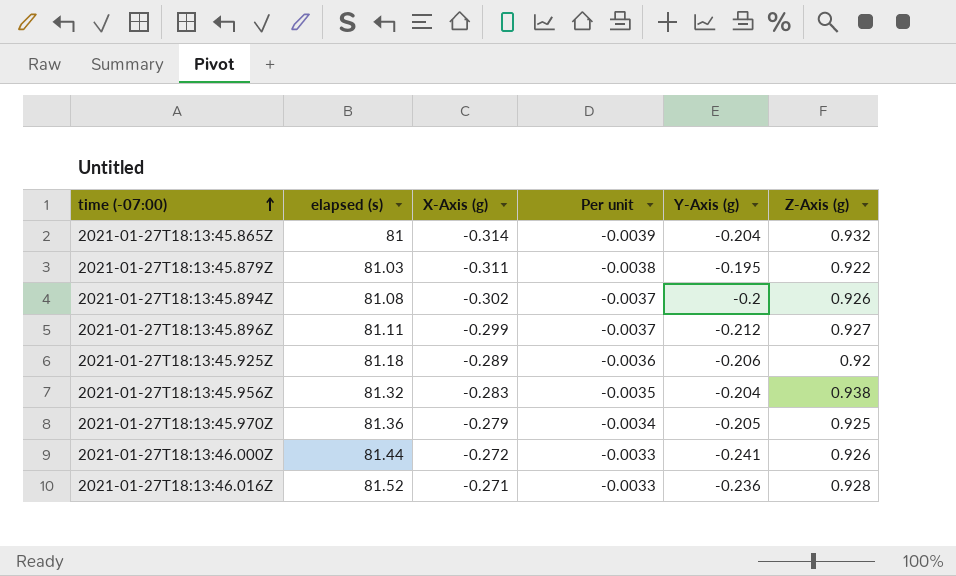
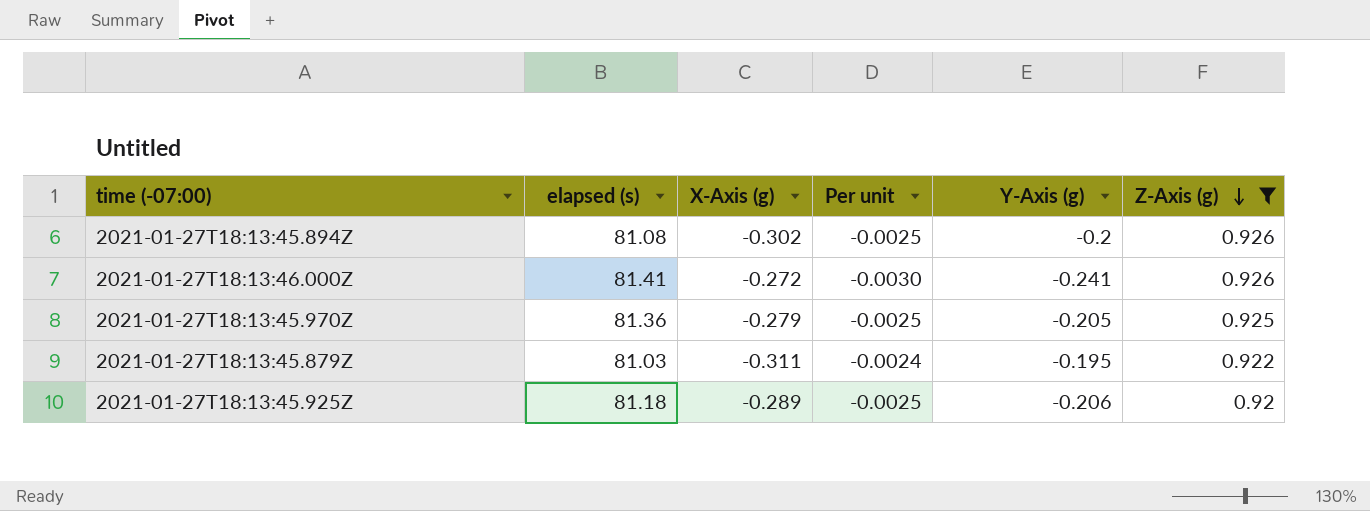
filter: none -> Z-Axis (g) <= 0.926
row order: time (-07:00) ascending -> Z-Axis (g) descending
column Per unit | formula: [X-Axis (g)] / [elapsed (s)] -> [Y-Axis (g)] / [elapsed (s)]
2021-01-27T18:13:46.000Z | elapsed (s): 81.44 -> 81.41

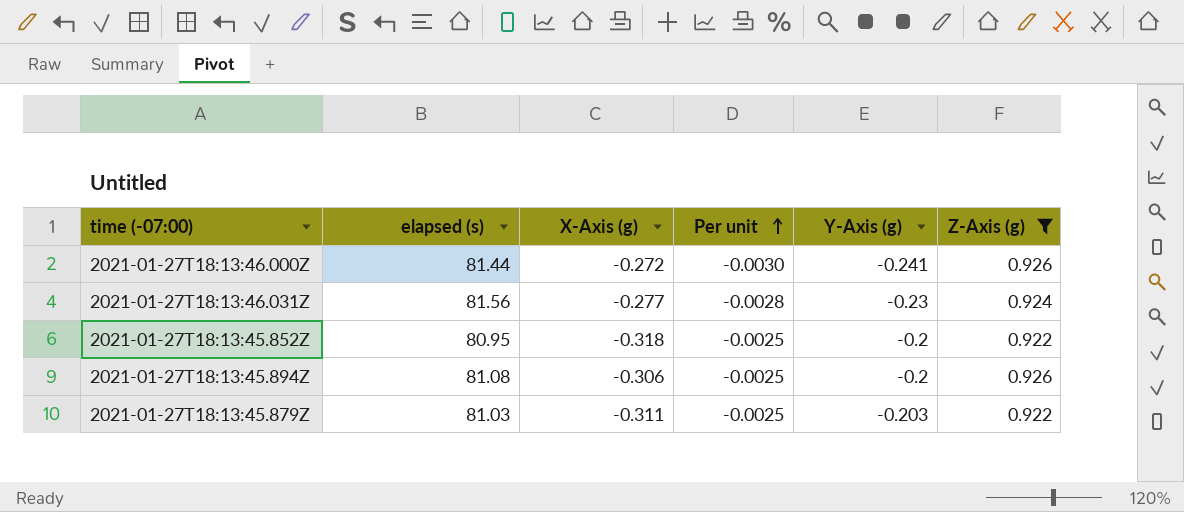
row order: Z-Axis (g) descending -> Per unit ascending
row 2021-01-27T18:13:45.970Z: 81.36 | -0.279 | -0.0025 | -0.205 | 0.925 -> none
row 2021-01-27T18:13:45.925Z: 81.18 | -0.289 | -0.0025 | -0.206 | 0.92 -> none
2021-01-27T18:13:46.000Z | elapsed (s): 81.41 -> 81.44
row 2021-01-27T18:13:46.031Z: none -> 81.56 | -0.277 | -0.0028 | -0.23 | 0.924
row 2021-01-27T18:13:45.852Z: none -> 80.95 | -0.318 | -0.0025 | -0.2 | 0.922
2021-01-27T18:13:45.894Z | X-Axis (g): -0.302 -> -0.306
2021-01-27T18:13:45.879Z | Per unit: -0.0024 -> -0.0025
2021-01-27T18:13:45.879Z | Y-Axis (g): -0.195 -> -0.203

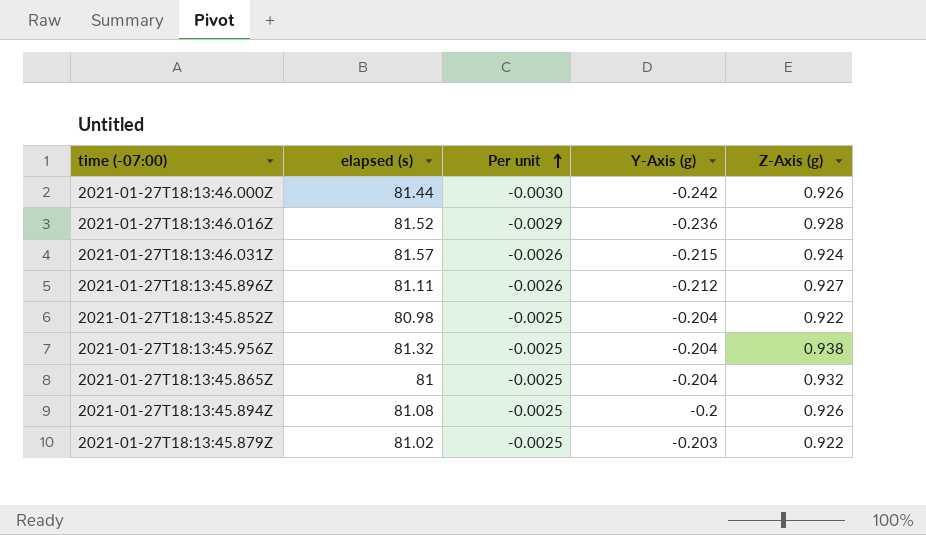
filter: Z-Axis (g) <= 0.926 -> none
column X-Axis (g) | position: 3 -> none
2021-01-27T18:13:46.000Z | Y-Axis (g): -0.241 -> -0.242
2021-01-27T18:13:46.031Z | elapsed (s): 81.56 -> 81.57
2021-01-27T18:13:46.031Z | Per unit: -0.0028 -> -0.0026
2021-01-27T18:13:46.031Z | Y-Axis (g): -0.23 -> -0.215
2021-01-27T18:13:45.852Z | elapsed (s): 80.95 -> 80.98
2021-01-27T18:13:45.852Z | Y-Axis (g): -0.2 -> -0.204
2021-01-27T18:13:45.879Z | elapsed (s): 81.03 -> 81.02

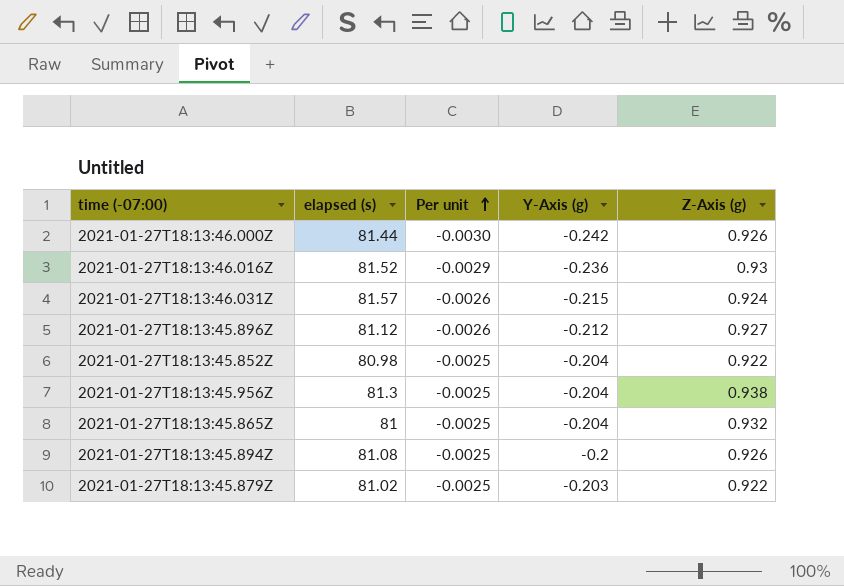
2021-01-27T18:13:46.016Z | Z-Axis (g): 0.928 -> 0.93
2021-01-27T18:13:45.896Z | elapsed (s): 81.11 -> 81.12
2021-01-27T18:13:45.956Z | elapsed (s): 81.32 -> 81.3

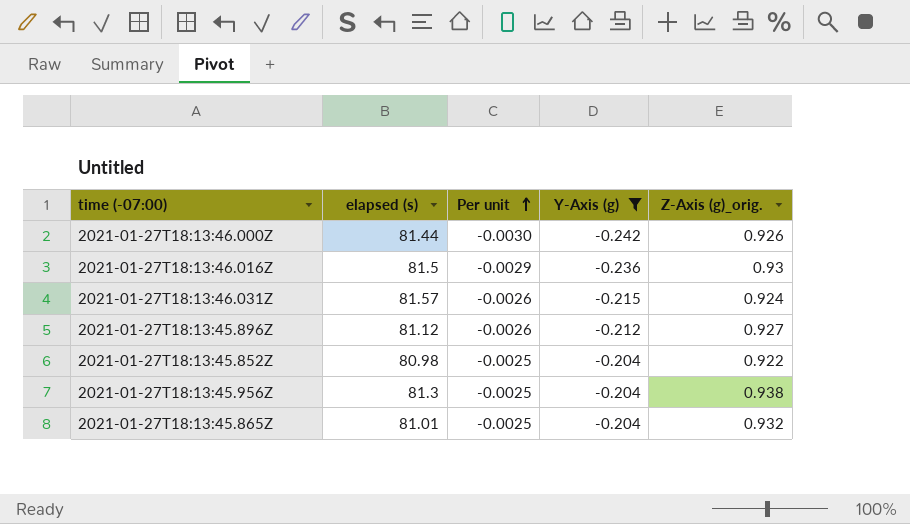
filter: none -> Y-Axis (g) <= -0.204
column name: Z-Axis (g) -> Z-Axis (g)_orig.
2021-01-27T18:13:46.016Z | elapsed (s): 81.52 -> 81.5
2021-01-27T18:13:45.865Z | elapsed (s): 81 -> 81.01

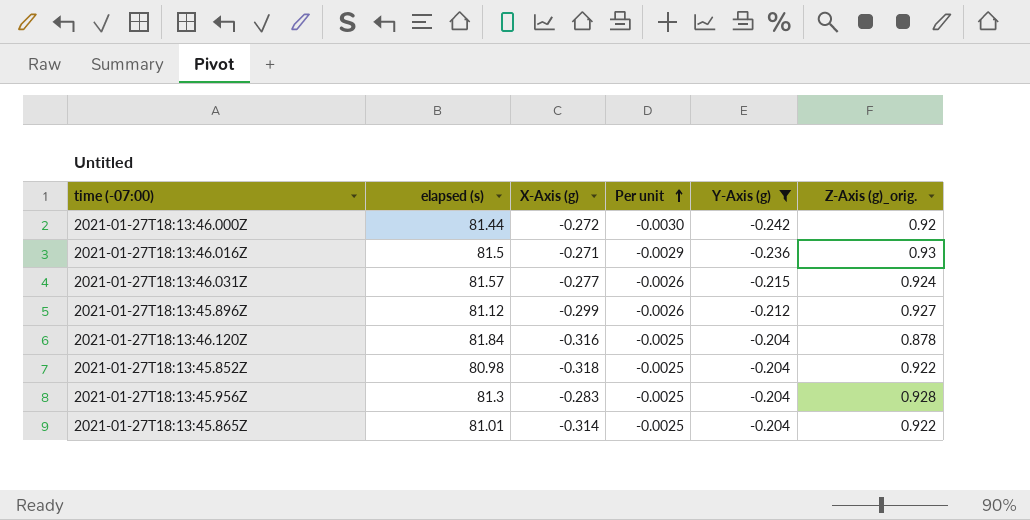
column X-Axis (g) | position: none -> 3
2021-01-27T18:13:46.000Z | Z-Axis (g)_orig.: 0.926 -> 0.92
row 2021-01-27T18:13:46.120Z: none -> 81.84 | -0.316 | -0.0025 | -0.204 | 0.878
2021-01-27T18:13:45.956Z | Z-Axis (g)_orig.: 0.938 -> 0.928
2021-01-27T18:13:45.865Z | Z-Axis (g)_orig.: 0.932 -> 0.922

